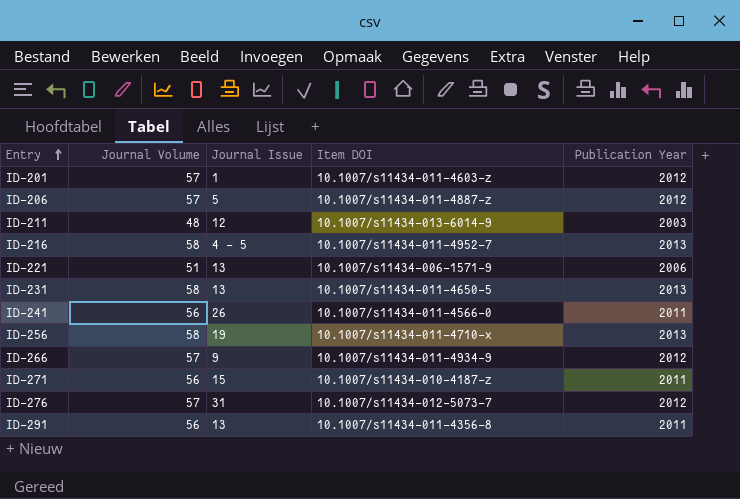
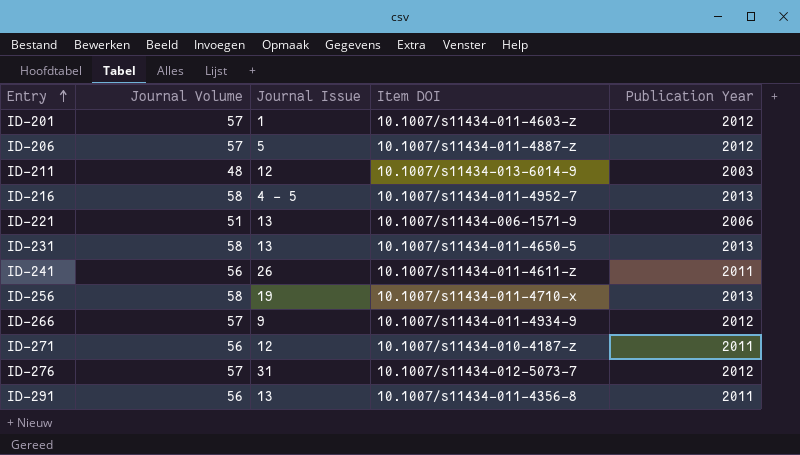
ID-241 | Item DOI: 10.1007/s11434-011-4566-0 -> 10.1007/s11434-011-4611-z
ID-271 | Journal Issue: 15 -> 12

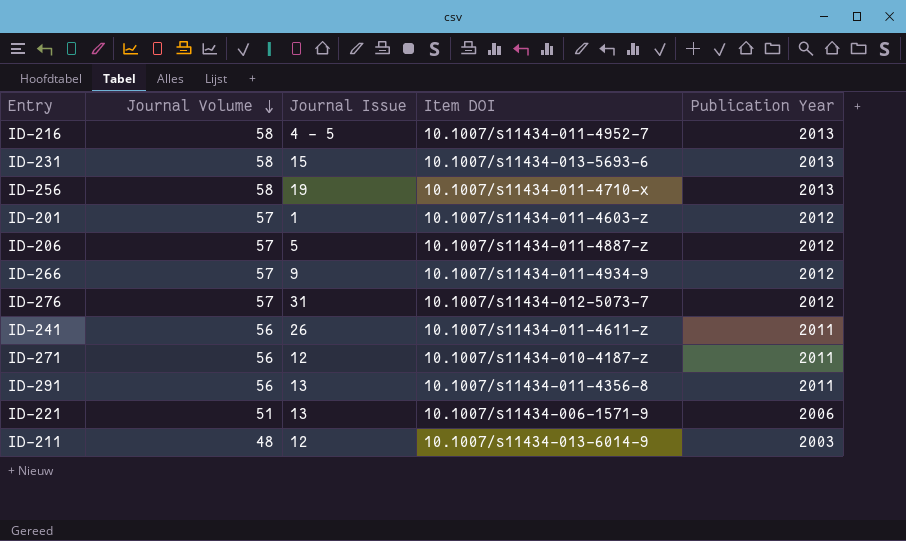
row order: Entry ascending -> Journal Volume descending
ID-231 | Journal Issue: 13 -> 15
ID-231 | Item DOI: 10.1007/s11434-011-4650-5 -> 10.1007/s11434-013-5693-6

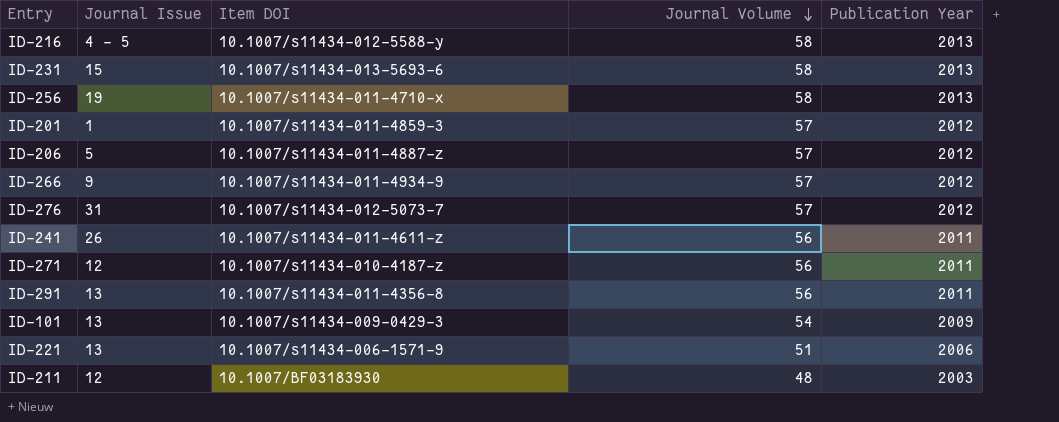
column Journal Volume | position: 2 -> 4
ID-216 | Item DOI: 10.1007/s11434-011-4952-7 -> 10.1007/s11434-012-5588-y
ID-201 | Item DOI: 10.1007/s11434-011-4603-z -> 10.1007/s11434-011-4859-3
row ID-101: none -> 13 | 10.1007/s11434-009-0429-3 | 54 | 2009
ID-211 | Item DOI: 10.1007/s11434-013-6014-9 -> 10.1007/BF03183930

